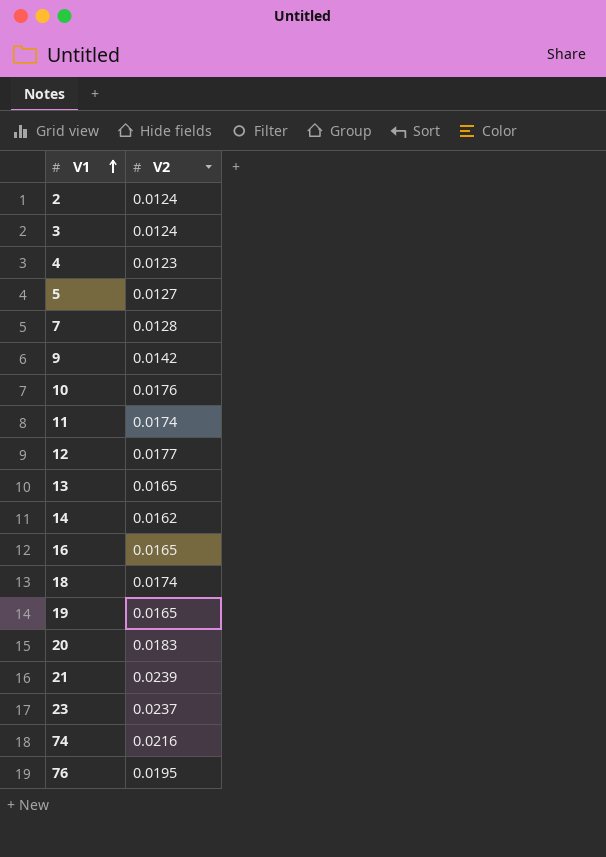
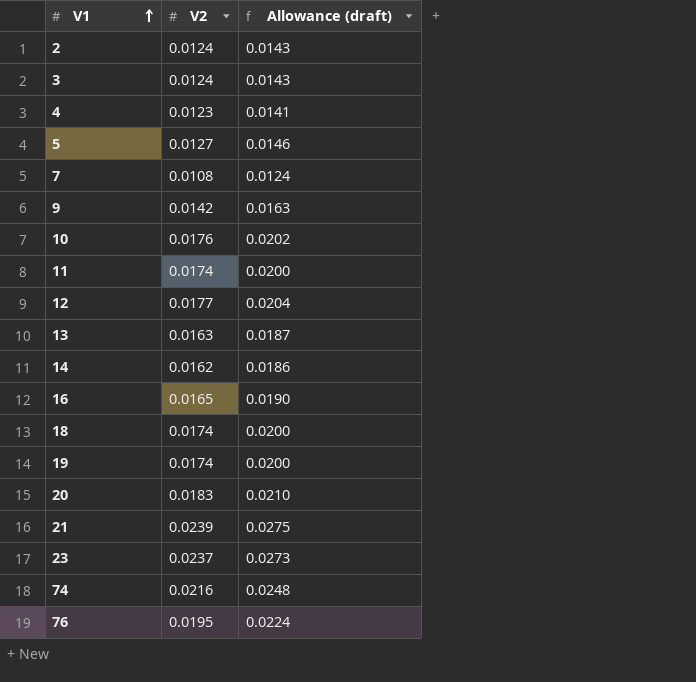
column Allowance (draft) | formula: none -> [V2] * 1.15
7 | V2: 0.0128 -> 0.0108
13 | V2: 0.0165 -> 0.0163
19 | V2: 0.0165 -> 0.0174

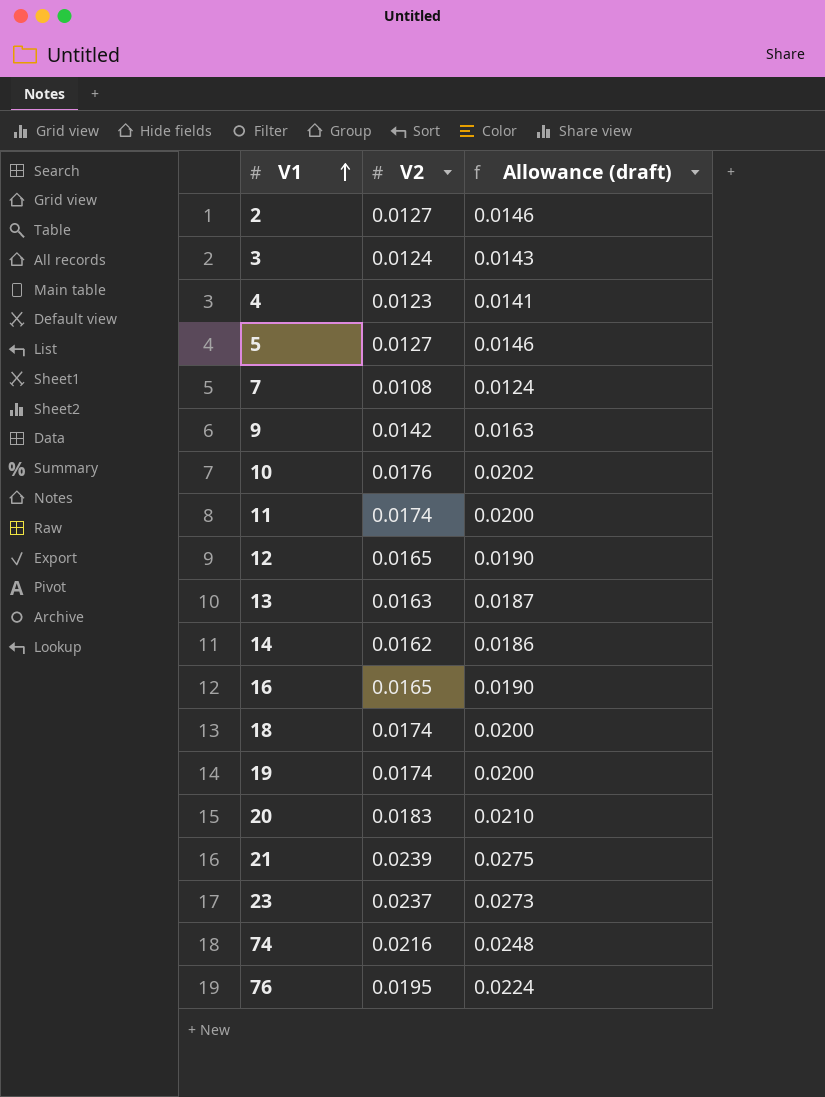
2 | V2: 0.0124 -> 0.0127
2 | Allowance (draft): 0.0143 -> 0.0146
12 | V2: 0.0177 -> 0.0165
12 | Allowance (draft): 0.0204 -> 0.0190

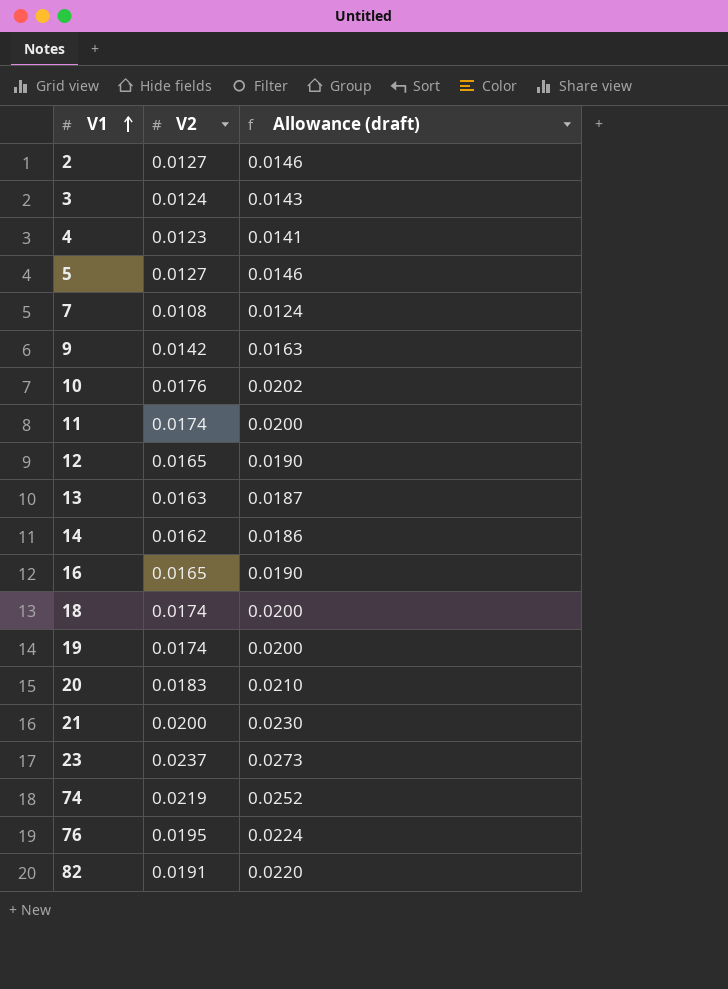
21 | V2: 0.0239 -> 0.0200
21 | Allowance (draft): 0.0275 -> 0.0230
74 | V2: 0.0216 -> 0.0219
74 | Allowance (draft): 0.0248 -> 0.0252
row 82: none -> 0.0191 | 0.0220

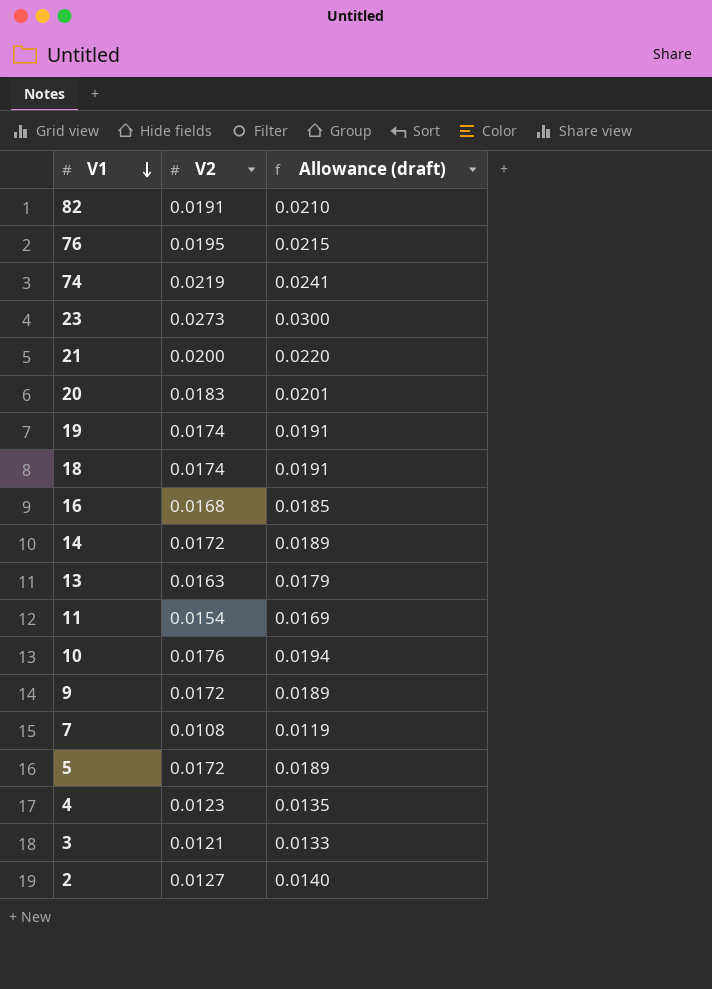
row order: V1 ascending -> V1 descending
column Allowance (draft) | formula: [V2] * 1.15 -> [V2] * 1.1
row 12: 0.0165 | 0.0190 -> none
23 | V2: 0.0237 -> 0.0273
16 | V2: 0.0165 -> 0.0168
14 | V2: 0.0162 -> 0.0172
11 | V2: 0.0174 -> 0.0154
9 | V2: 0.0142 -> 0.0172
5 | V2: 0.0127 -> 0.0172
3 | V2: 0.0124 -> 0.0121

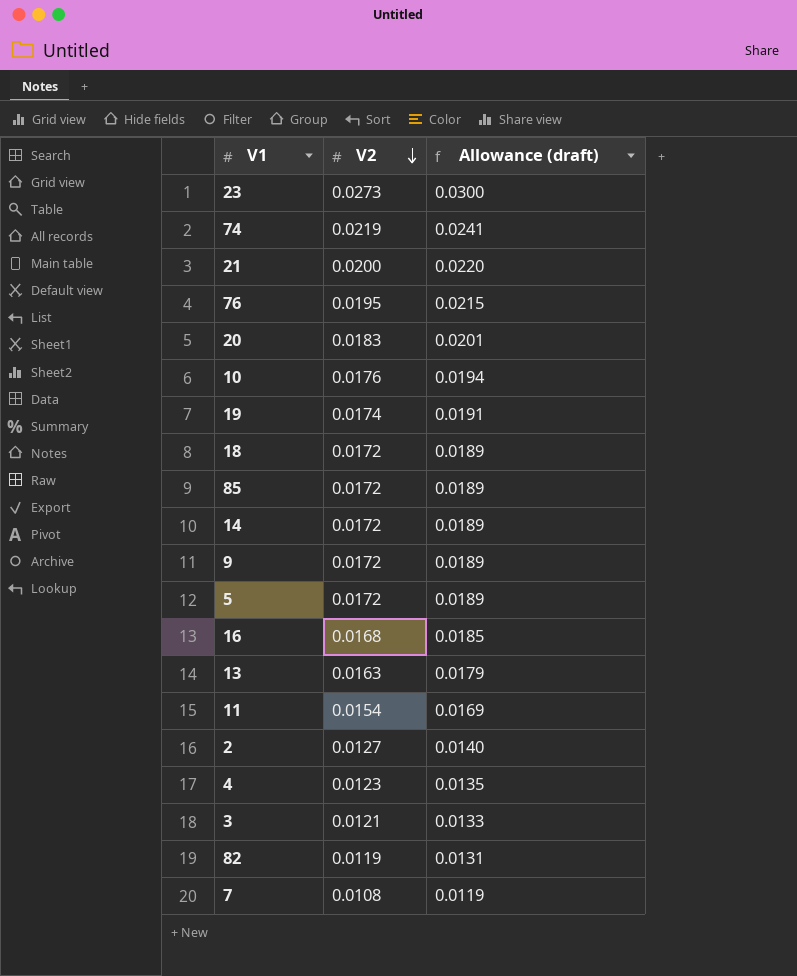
row order: V1 descending -> V2 descending
18 | V2: 0.0174 -> 0.0172
18 | Allowance (draft): 0.0191 -> 0.0189
row 85: none -> 0.0172 | 0.0189
82 | V2: 0.0191 -> 0.0119
82 | Allowance (draft): 0.0210 -> 0.0131

